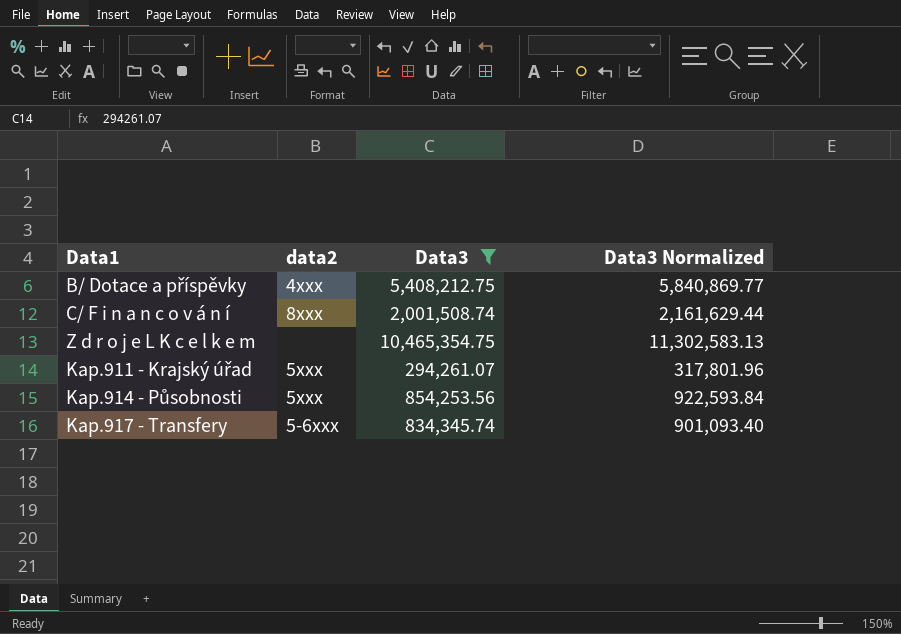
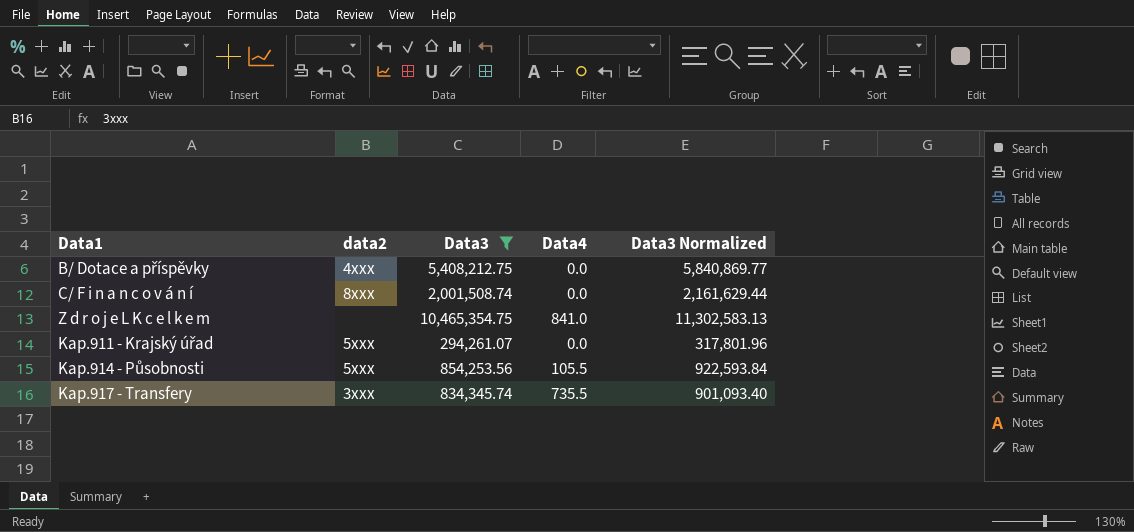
column Data4 | position: none -> 4
Kap.917 - Transfery | data2: 5-6xxx -> 3xxx

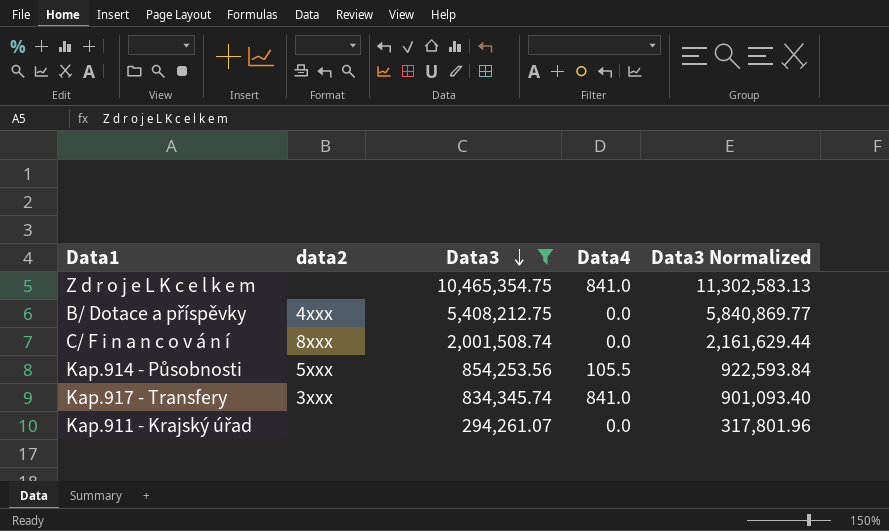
row order: none -> Data3 descending
Kap.917 - Transfery | Data4: 735.5 -> 841.0
Kap.911 - Krajský úřad | data2: 5xxx -> none

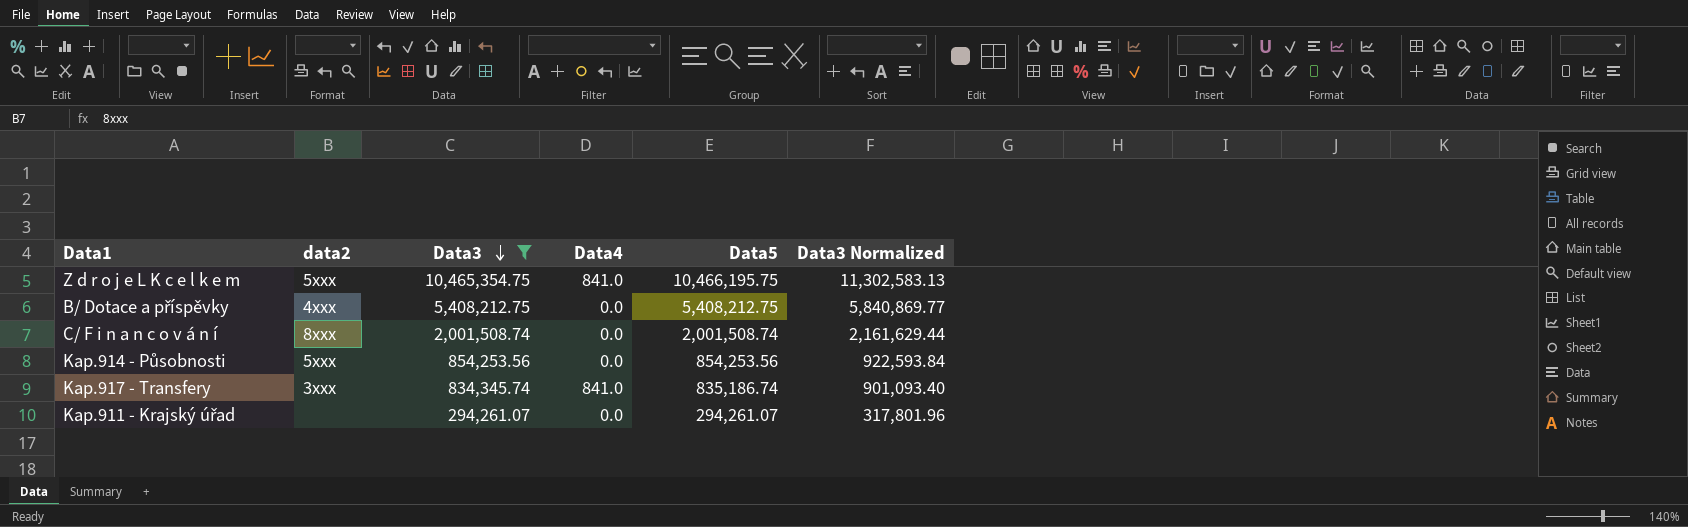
column Data5 | formula: none -> [Data3] + [Data4]
Z d r o j e L K c e l k e m | data2: none -> 5xxx
Kap.914 - Působnosti | Data4: 105.5 -> 0.0

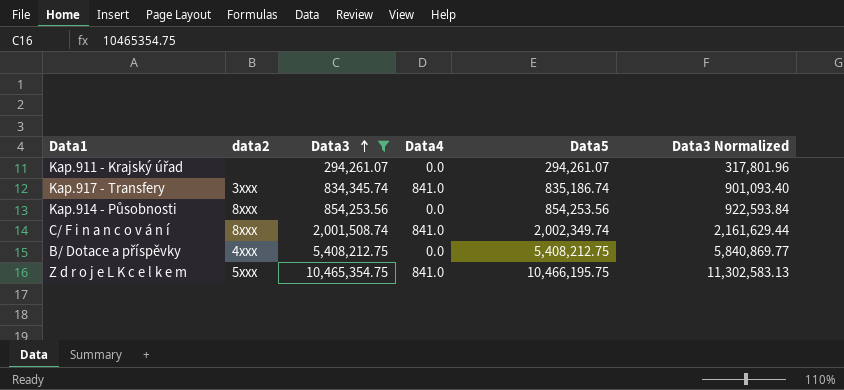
row order: Data3 descending -> Data3 ascending
Kap.914 - Působnosti | data2: 5xxx -> 8xxx
C/ F i n a n c o v á n í | Data4: 0.0 -> 841.0
C/ F i n a n c o v á n í | Data5: 2,001,508.74 -> 2,002,349.74

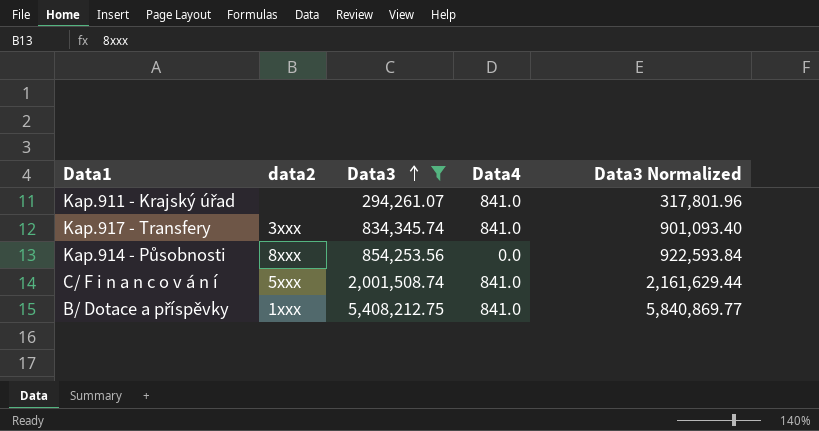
column Data5 | formula: [Data3] + [Data4] -> none
row Z d r o j e L K c e l k e m: 5xxx | 10,465,354.75 | 841.0 | 10,466,195.75 | 11,302,583.13 -> none
Kap.911 - Krajský úřad | Data4: 0.0 -> 841.0
C/ F i n a n c o v á n í | data2: 8xxx -> 5xxx
B/ Dotace a příspěvky | data2: 4xxx -> 1xxx
B/ Dotace a příspěvky | Data4: 0.0 -> 841.0

